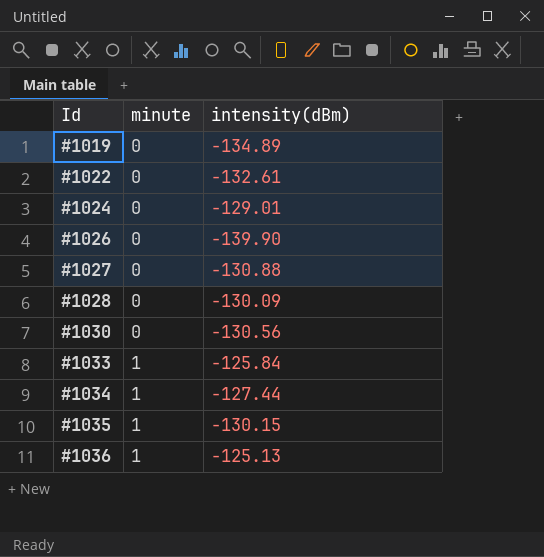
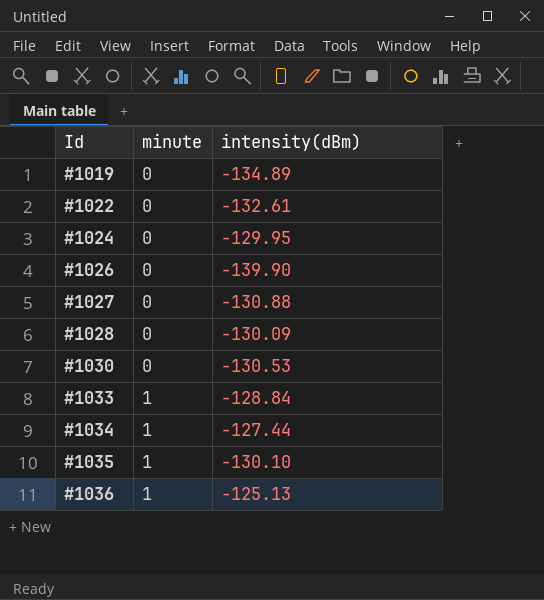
#1024 | intensity(dBm): -129.01 -> -129.95
#1030 | intensity(dBm): -130.56 -> -130.53
#1033 | intensity(dBm): -125.84 -> -128.84
#1035 | intensity(dBm): -130.15 -> -130.10

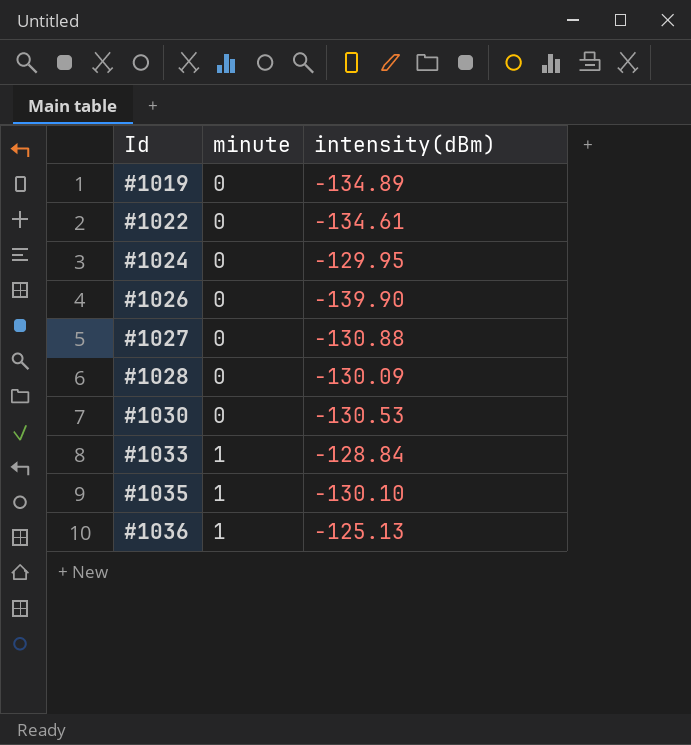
row #1034: 1 | -127.44 -> none
#1022 | intensity(dBm): -132.61 -> -134.61

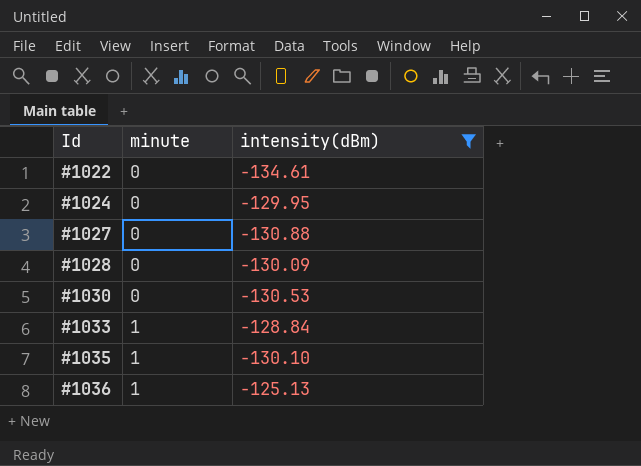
filter: none -> intensity(dBm) >= -134.61

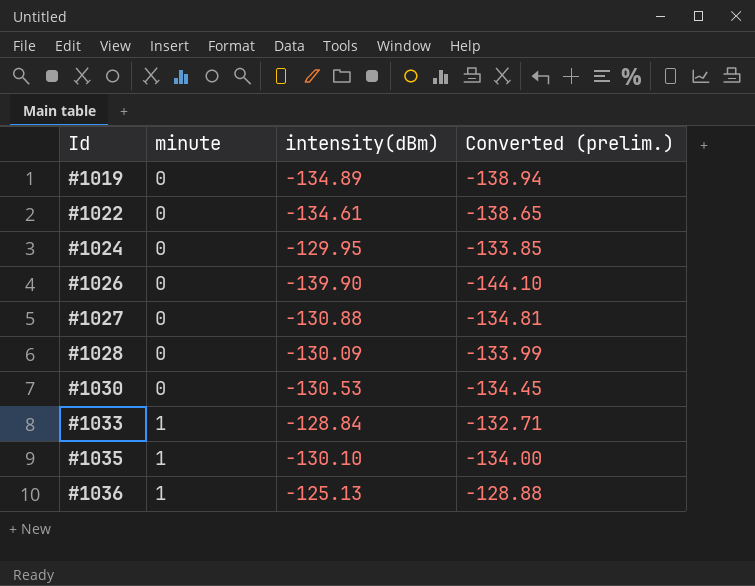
filter: intensity(dBm) >= -134.61 -> none
column Converted (prelim.) | formula: none -> [intensity(dBm)] * 1.03

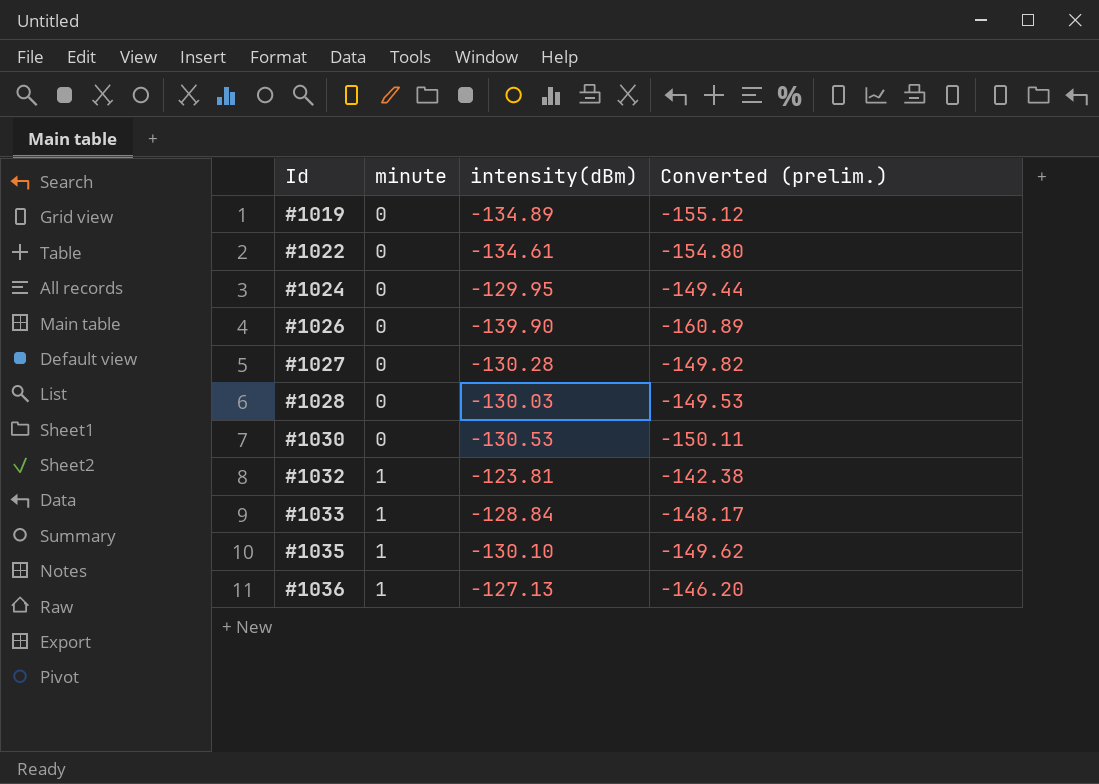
column Converted (prelim.) | formula: [intensity(dBm)] * 1.03 -> [intensity(dBm)] * 1.15
#1027 | intensity(dBm): -130.88 -> -130.28
#1028 | intensity(dBm): -130.09 -> -130.03
row #1032: none -> 1 | -123.81 | -142.38
#1036 | intensity(dBm): -125.13 -> -127.13

